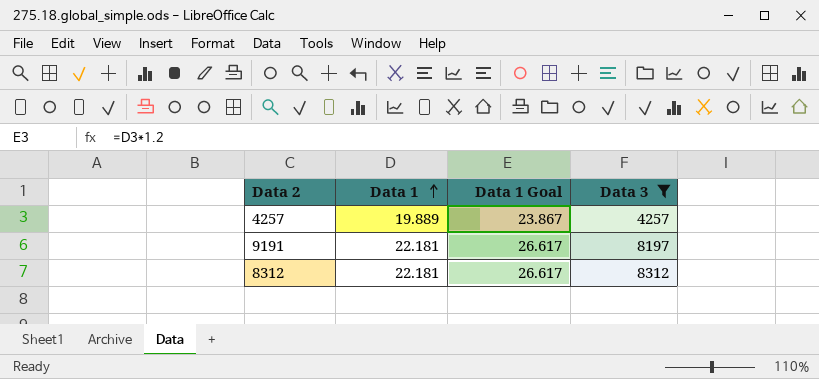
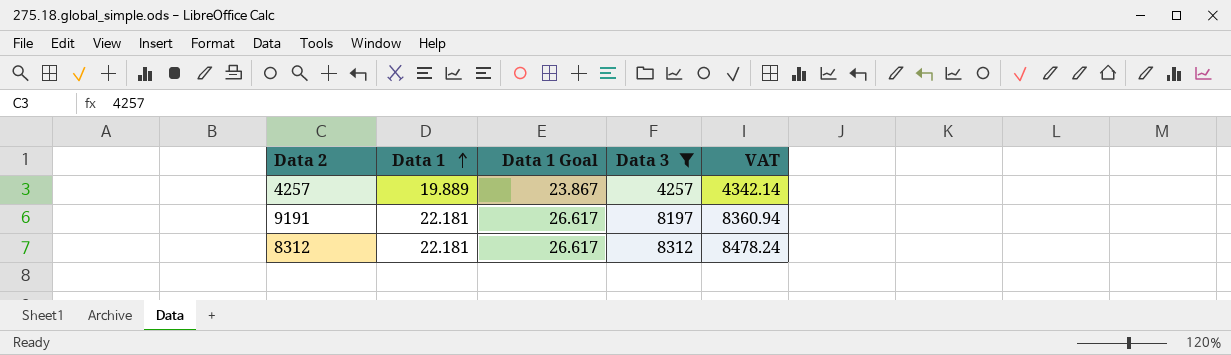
column VAT | formula: none -> [Data 3] * 1.02

